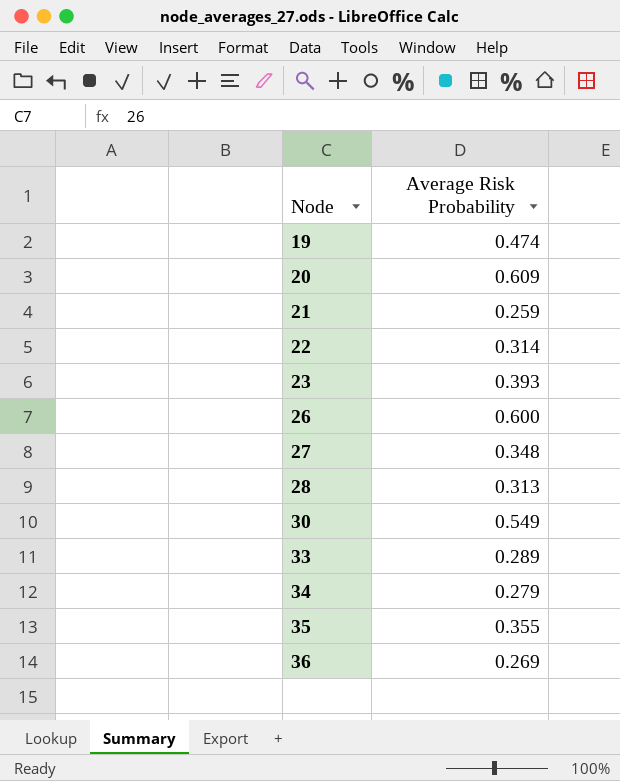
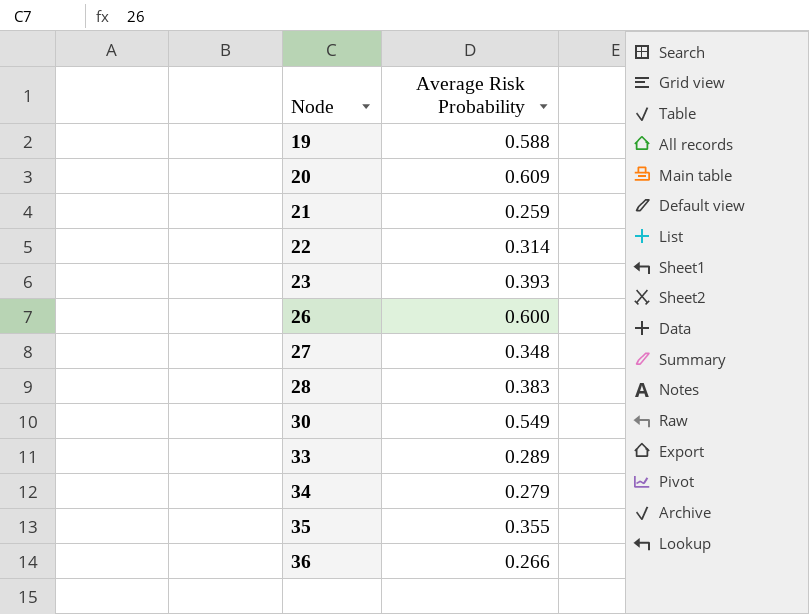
19 | Average Risk Probability: 0.474 -> 0.588
28 | Average Risk Probability: 0.313 -> 0.383
36 | Average Risk Probability: 0.269 -> 0.266

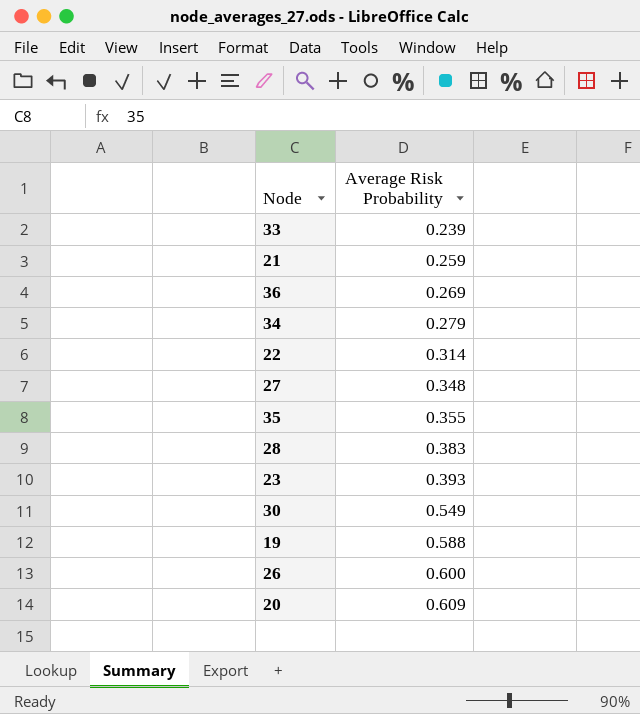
row order: Node ascending -> Average Risk Probability ascending
33 | Average Risk Probability: 0.289 -> 0.239
36 | Average Risk Probability: 0.266 -> 0.269

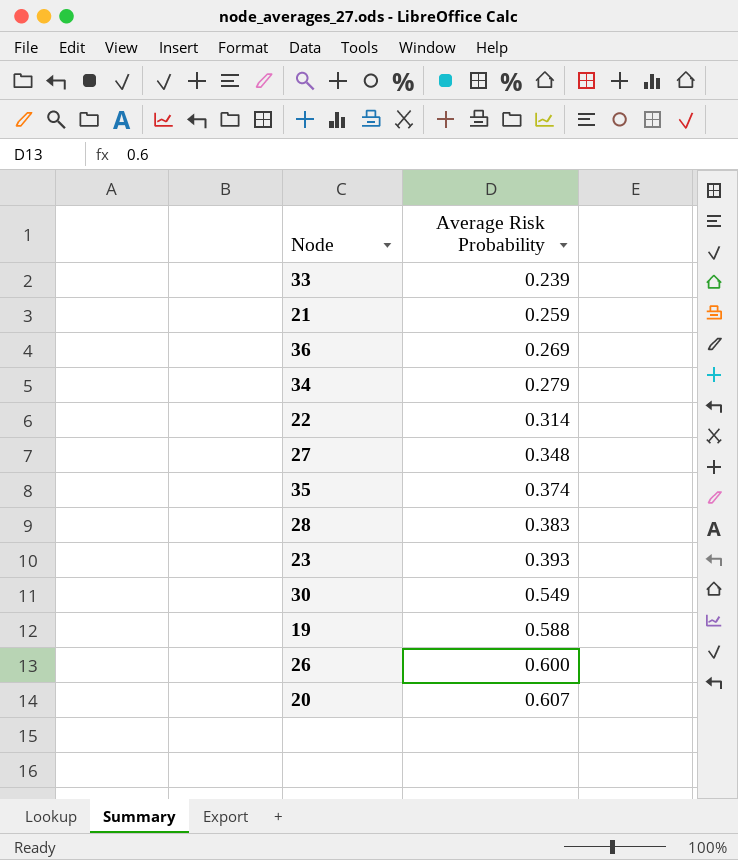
35 | Average Risk Probability: 0.355 -> 0.374
20 | Average Risk Probability: 0.609 -> 0.607

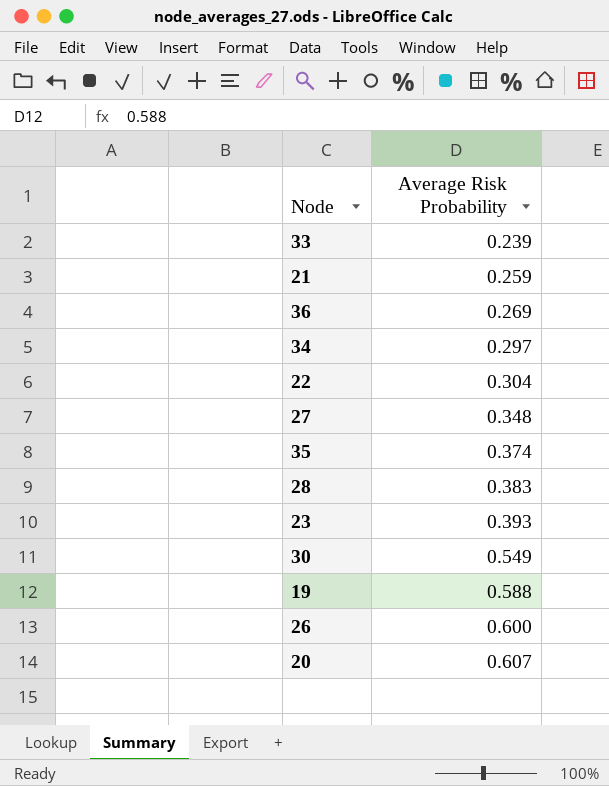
34 | Average Risk Probability: 0.279 -> 0.297
22 | Average Risk Probability: 0.314 -> 0.304

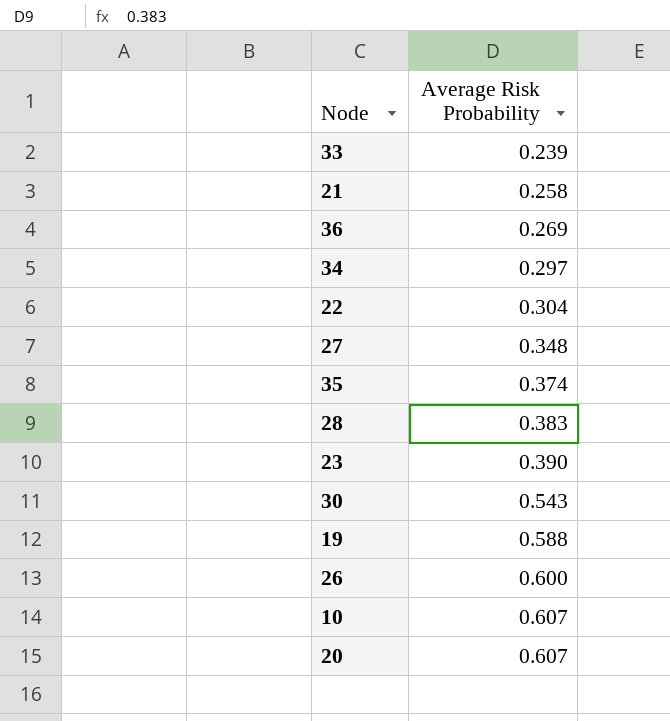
21 | Average Risk Probability: 0.259 -> 0.258
23 | Average Risk Probability: 0.393 -> 0.390
30 | Average Risk Probability: 0.549 -> 0.543
row 10: none -> 0.607

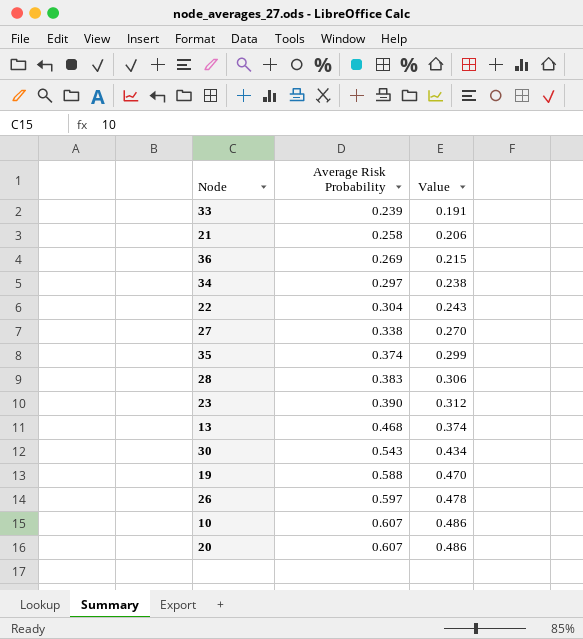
column Value | formula: none -> [Average Risk Probability] * 0.8
27 | Average Risk Probability: 0.348 -> 0.338
row 13: none -> 0.468 | 0.374
26 | Average Risk Probability: 0.600 -> 0.597

